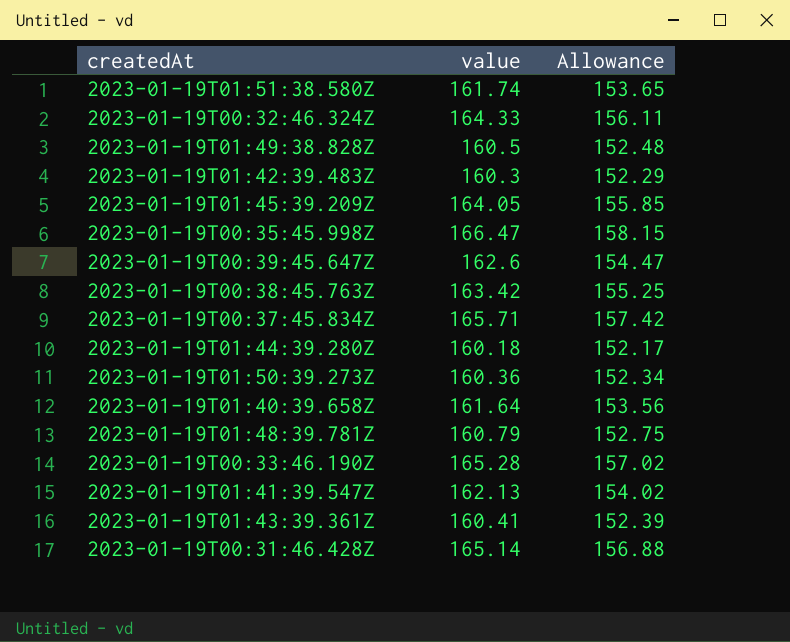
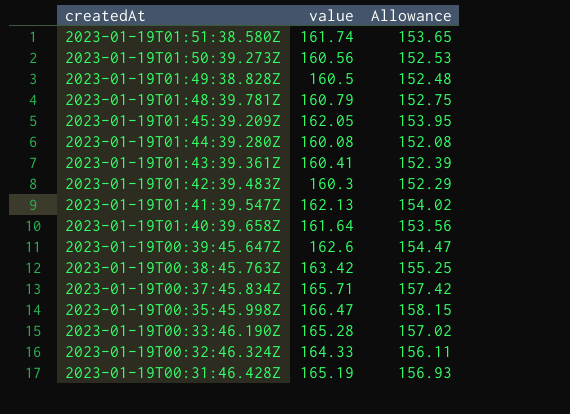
row order: none -> createdAt descending
2023-01-19T01:50:39.273Z | value: 160.36 -> 160.56
2023-01-19T01:50:39.273Z | Allowance: 152.34 -> 152.53
2023-01-19T01:45:39.209Z | value: 164.05 -> 162.05
2023-01-19T01:45:39.209Z | Allowance: 155.85 -> 153.95
2023-01-19T01:44:39.280Z | value: 160.18 -> 160.08
2023-01-19T01:44:39.280Z | Allowance: 152.17 -> 152.08
2023-01-19T00:31:46.428Z | value: 165.14 -> 165.19
2023-01-19T00:31:46.428Z | Allowance: 156.88 -> 156.93

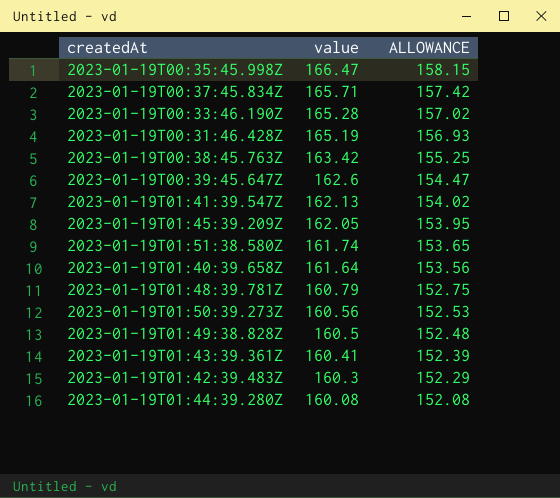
row order: createdAt descending -> value descending
column name: Allowance -> ALLOWANCE
row 2023-01-19T00:32:46.324Z: 164.33 | 156.11 -> none

